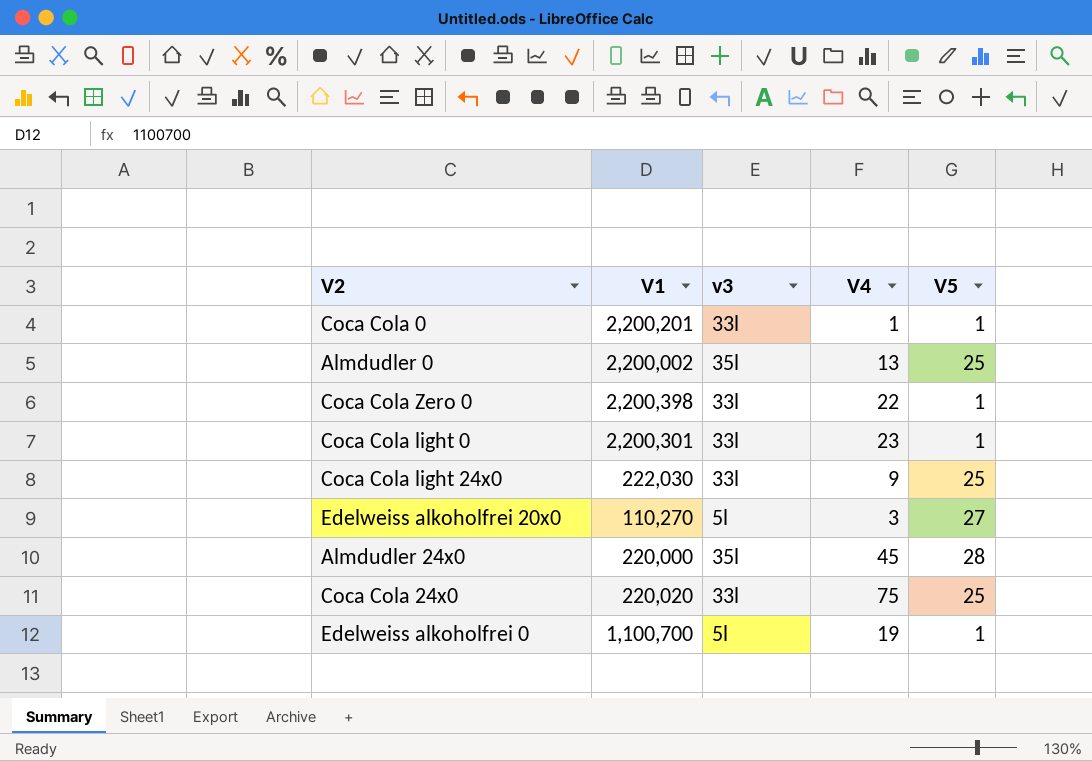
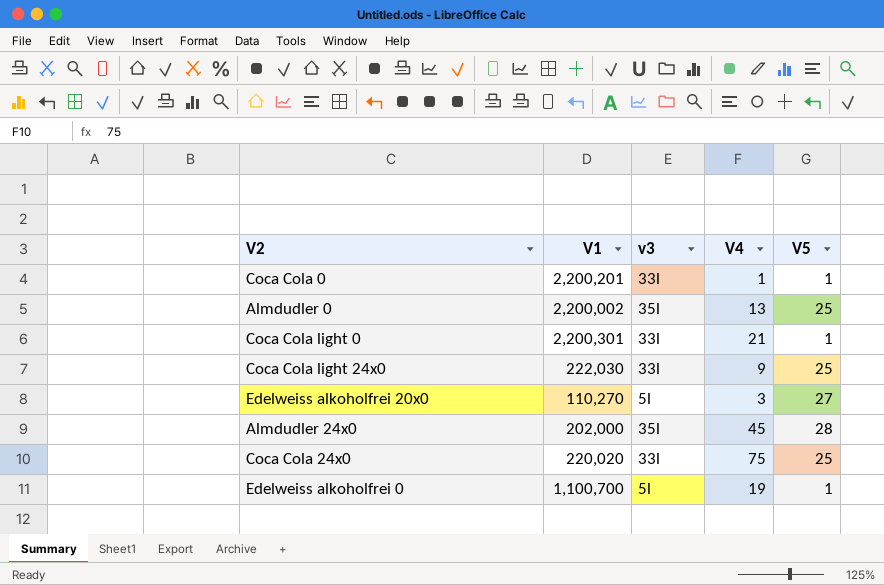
row Coca Cola Zero 0: 2,200,398 | 33l | 22 | 1 -> none
Coca Cola light 0 | V4: 23 -> 21
Almdudler 24x0 | V1: 220,000 -> 202,000

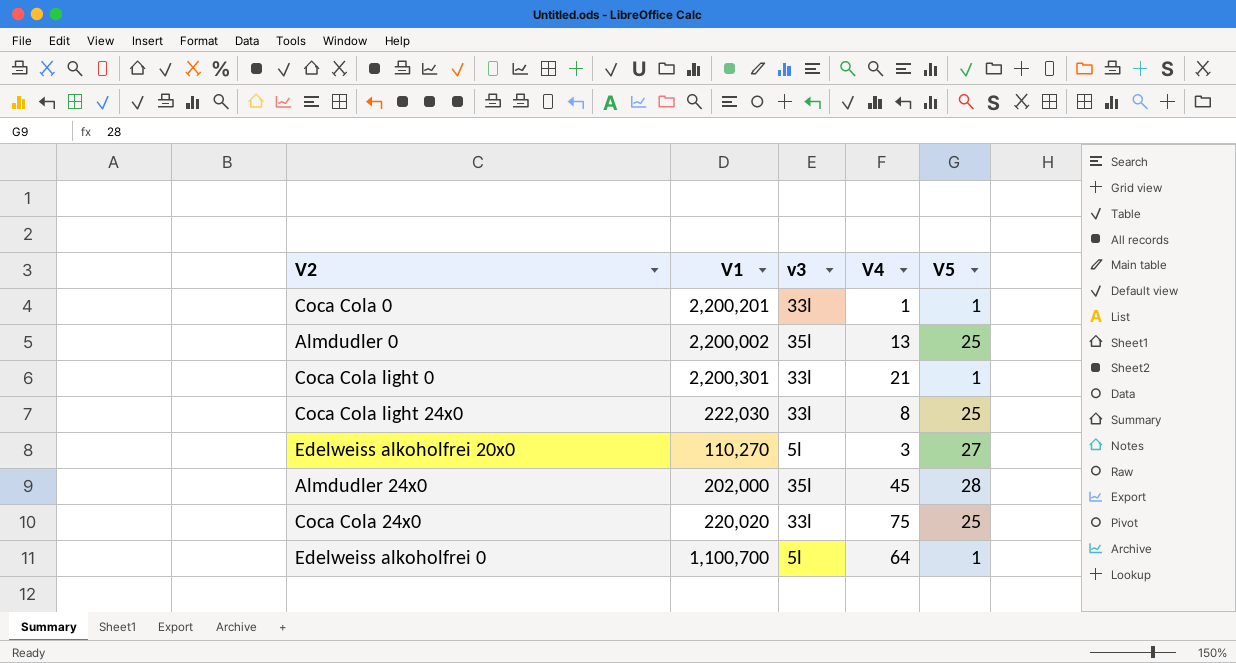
Coca Cola light 24x0 | V4: 9 -> 8
Edelweiss alkoholfrei 0 | V4: 19 -> 64

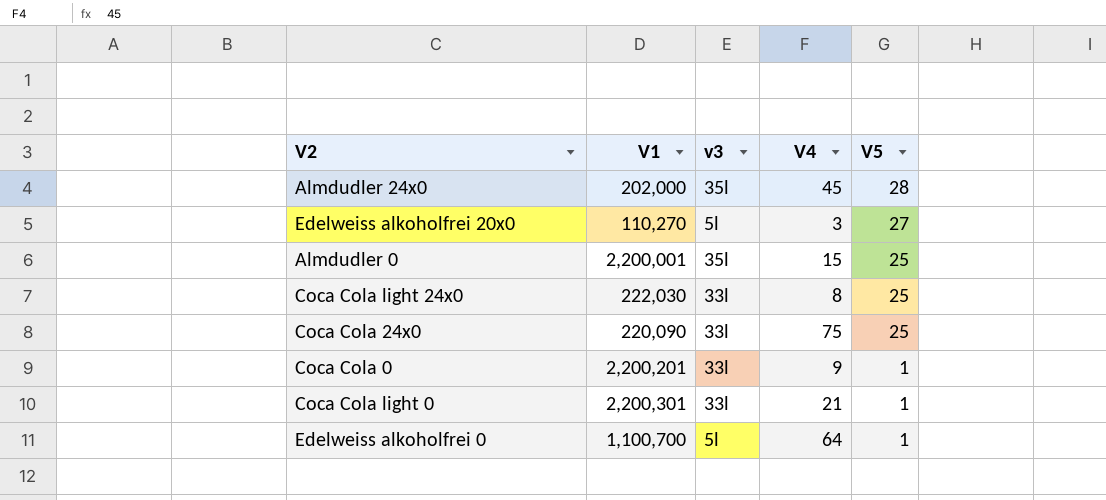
row order: none -> V5 descending
Almdudler 0 | V1: 2,200,002 -> 2,200,001
Almdudler 0 | V4: 13 -> 15
Coca Cola 24x0 | V1: 220,020 -> 220,090
Coca Cola 0 | V4: 1 -> 9

